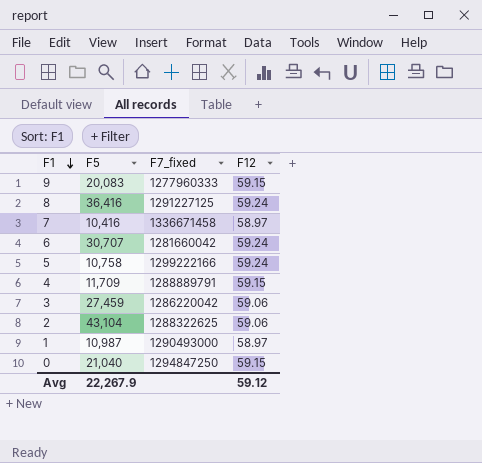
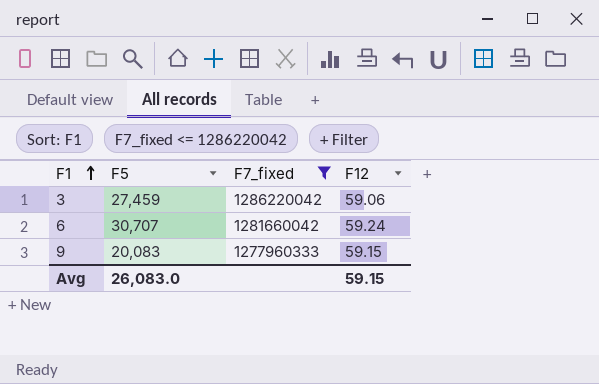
filter: none -> F7_fixed <= 1286220042
row order: F1 descending -> F1 ascending
Avg | F5: 22,267.9 -> 26,083.0
Avg | F12: 59.12 -> 59.15

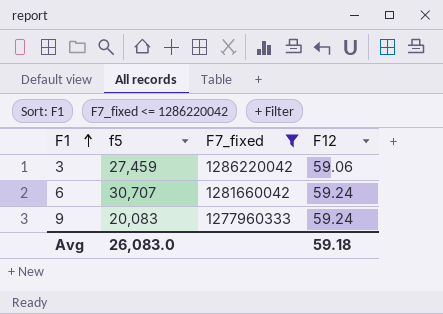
column name: F5 -> f5
9 | F12: 59.15 -> 59.24
Avg | F12: 59.15 -> 59.18

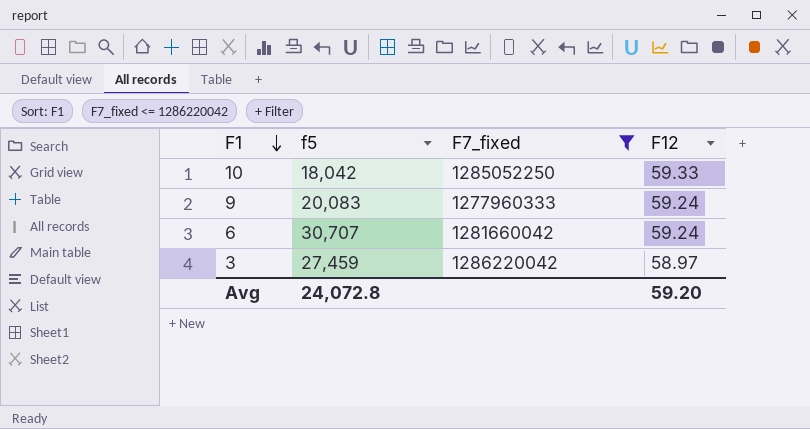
row order: F1 ascending -> F1 descending
row 10: none -> 18,042 | 1285052250 | 59.33
3 | F12: 59.06 -> 58.97
Avg | f5: 26,083.0 -> 24,072.8
Avg | F12: 59.18 -> 59.20

